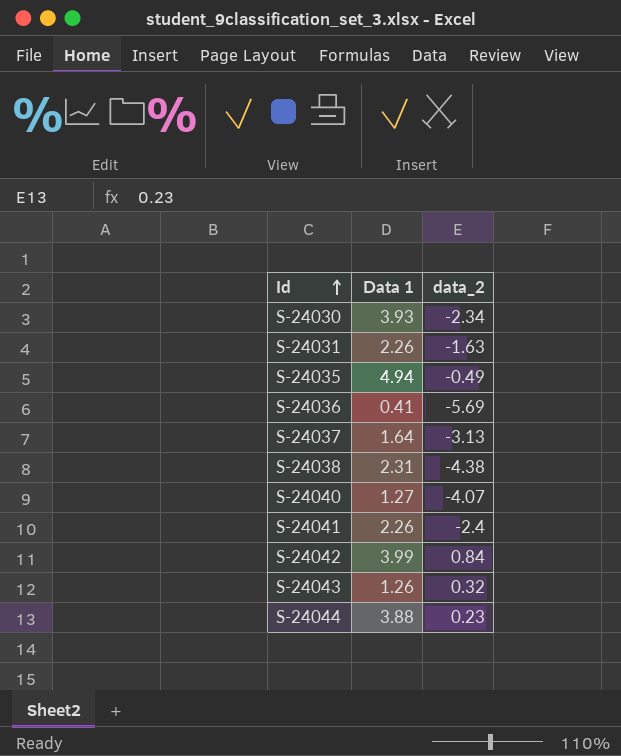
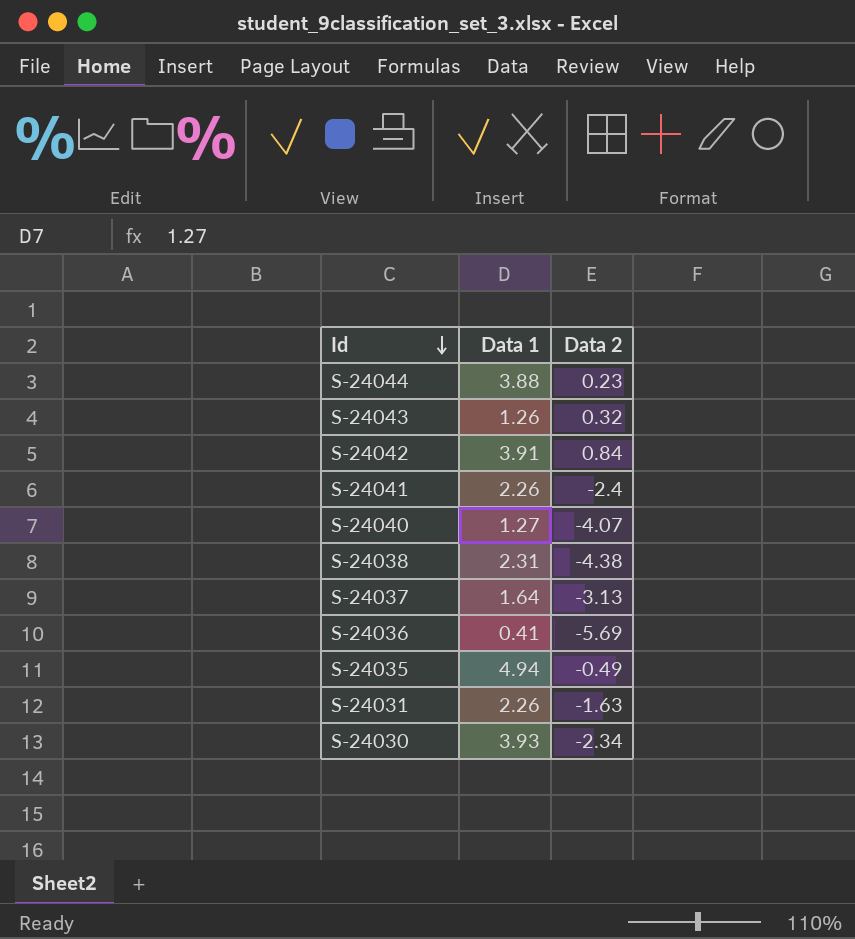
row order: Id ascending -> Id descending
column name: data_2 -> Data 2
S-24042 | Data 1: 3.99 -> 3.91

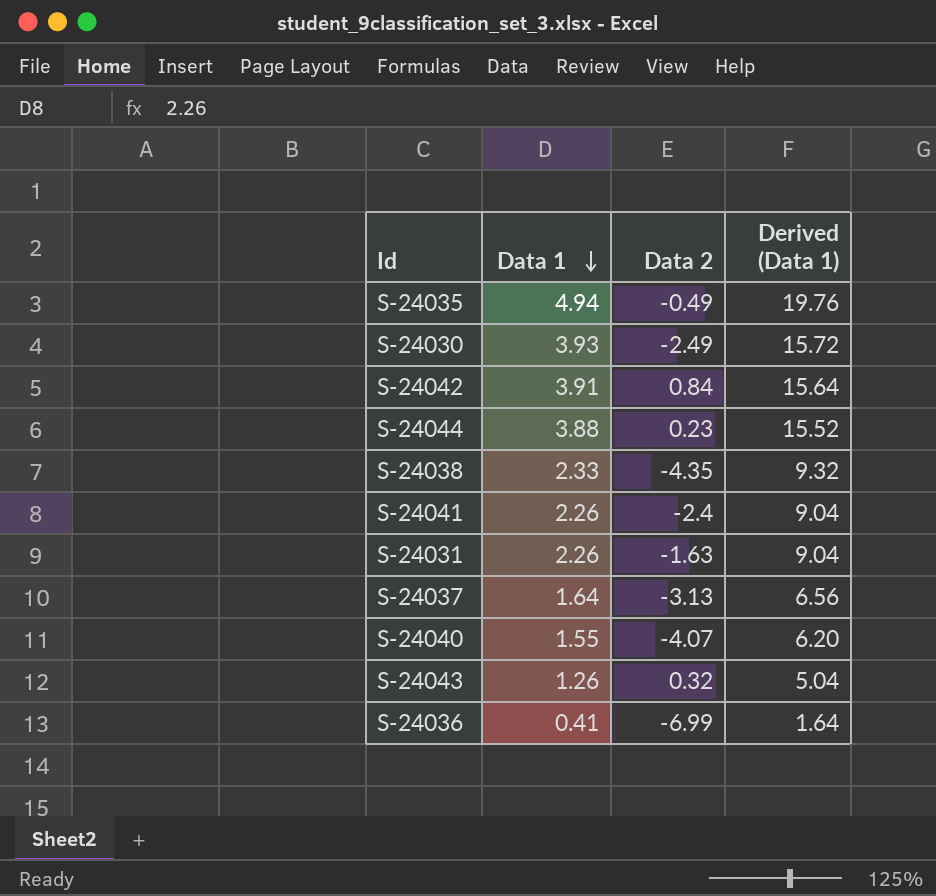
row order: Id descending -> Data 1 descending
column Derived (Data 1) | formula: none -> [Data 1] * 4
S-24030 | Data 2: -2.34 -> -2.49
S-24038 | Data 1: 2.31 -> 2.33
S-24038 | Data 2: -4.38 -> -4.35
S-24040 | Data 1: 1.27 -> 1.55
S-24036 | Data 2: -5.69 -> -6.99

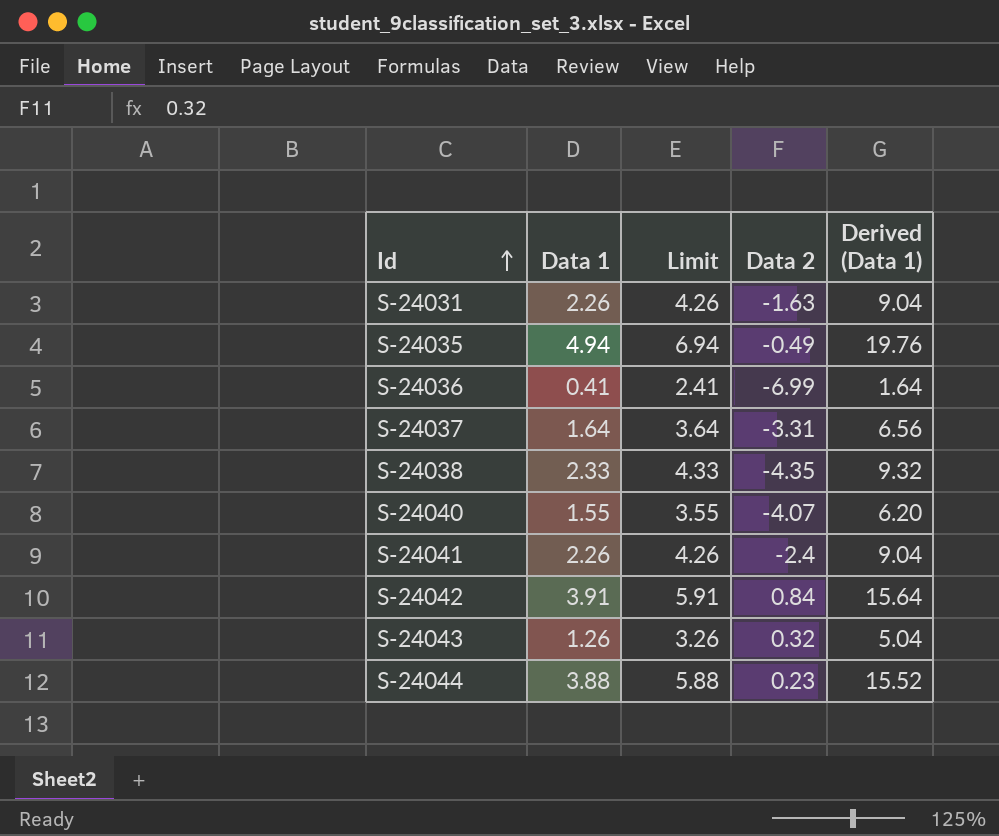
row order: Data 1 descending -> Id ascending
column Limit | formula: none -> [Data 1] + 2
row S-24030: 3.93 | -2.49 | 15.72 -> none
S-24037 | Data 2: -3.13 -> -3.31

